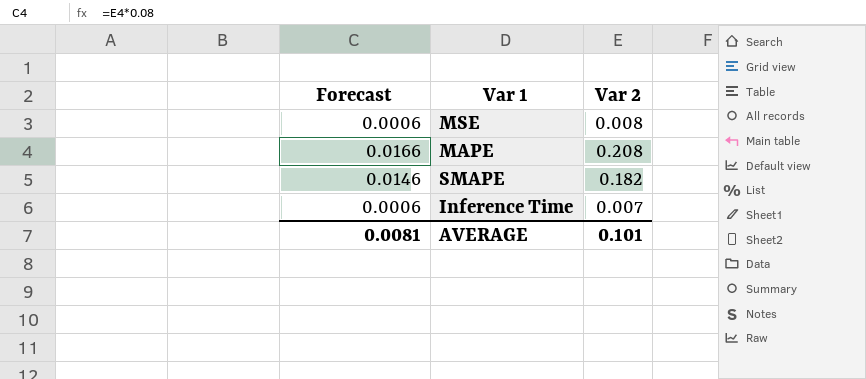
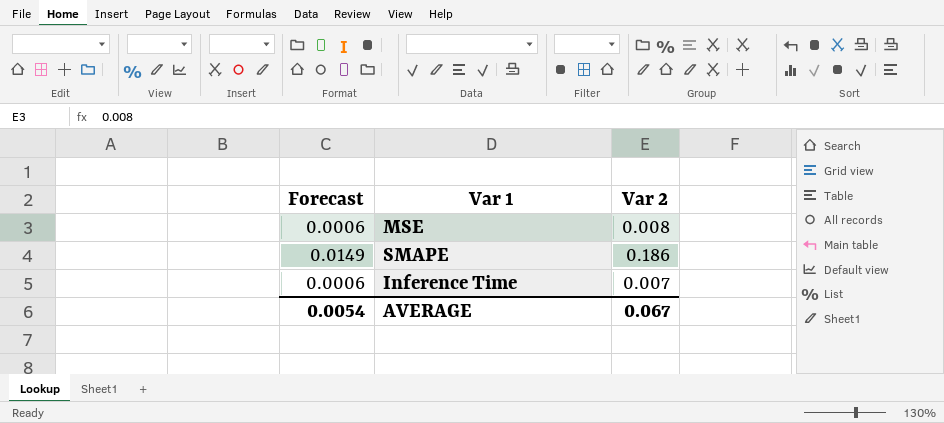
row MAPE: 0.0166 | 0.208 -> none
SMAPE | Forecast: 0.0146 -> 0.0149
SMAPE | Var 2: 0.182 -> 0.186
AVERAGE | Forecast: 0.0081 -> 0.0054
AVERAGE | Var 2: 0.101 -> 0.067

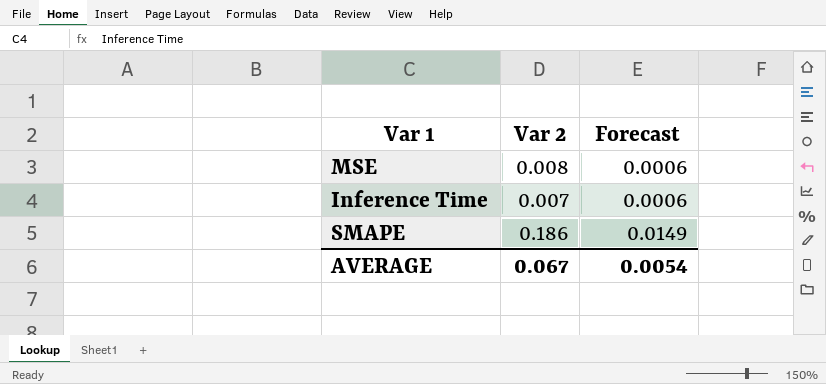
row order: none -> Forecast ascending
column Forecast | position: 1 -> 3

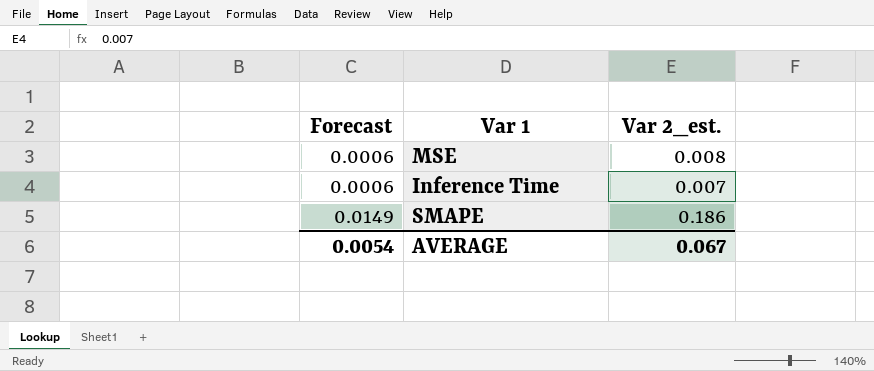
column Forecast | position: 3 -> 1
column name: Var 2 -> Var 2_est.

